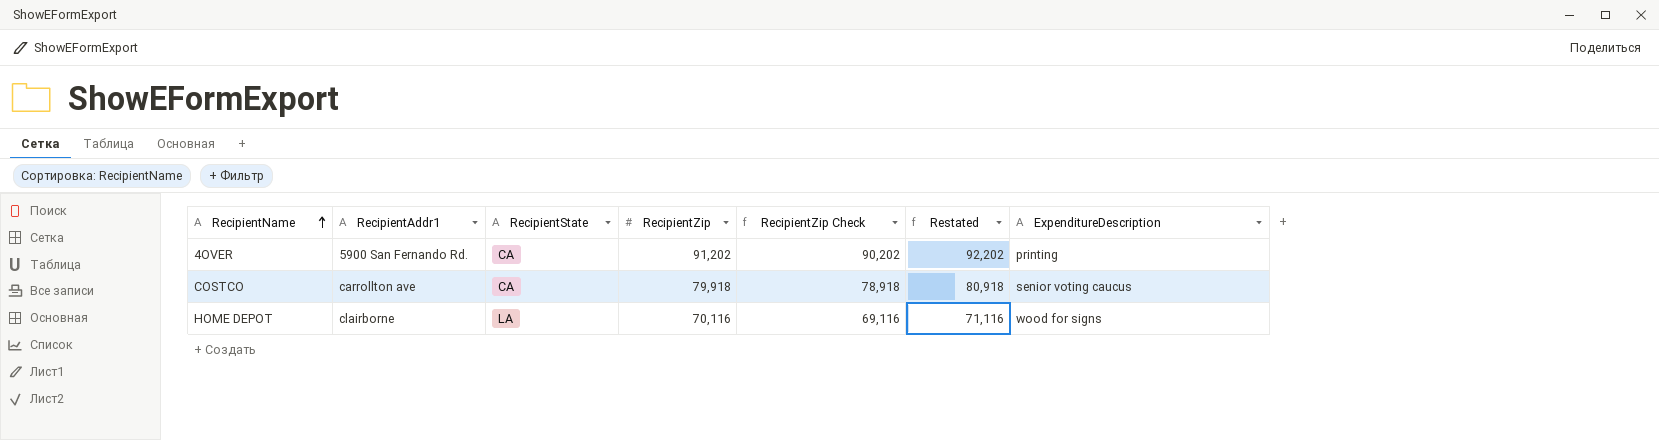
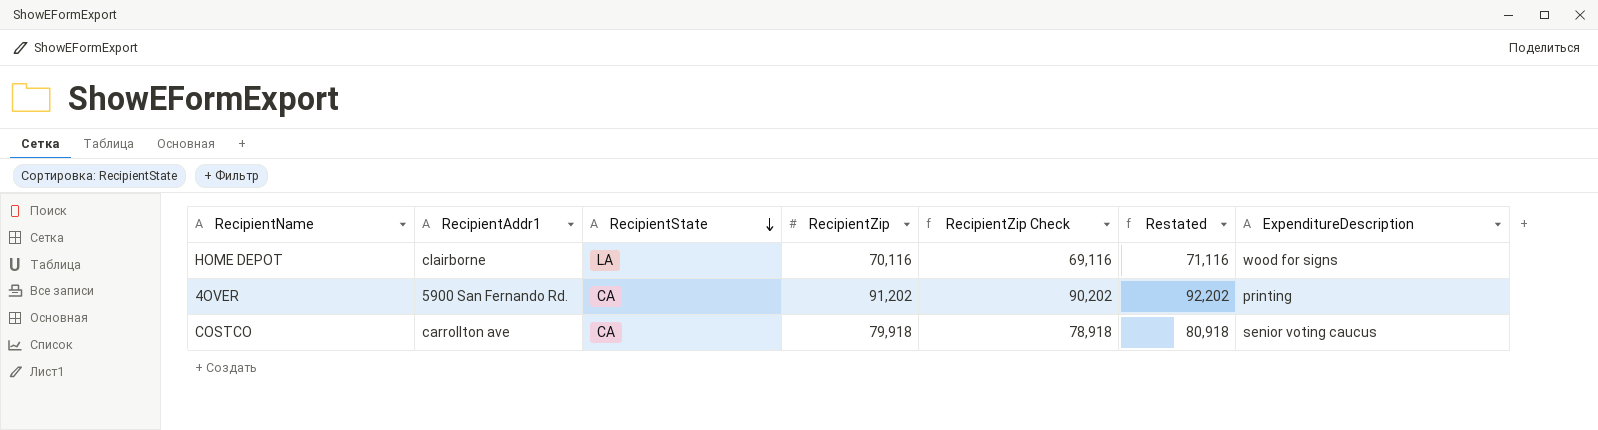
row order: RecipientName ascending -> RecipientState descending

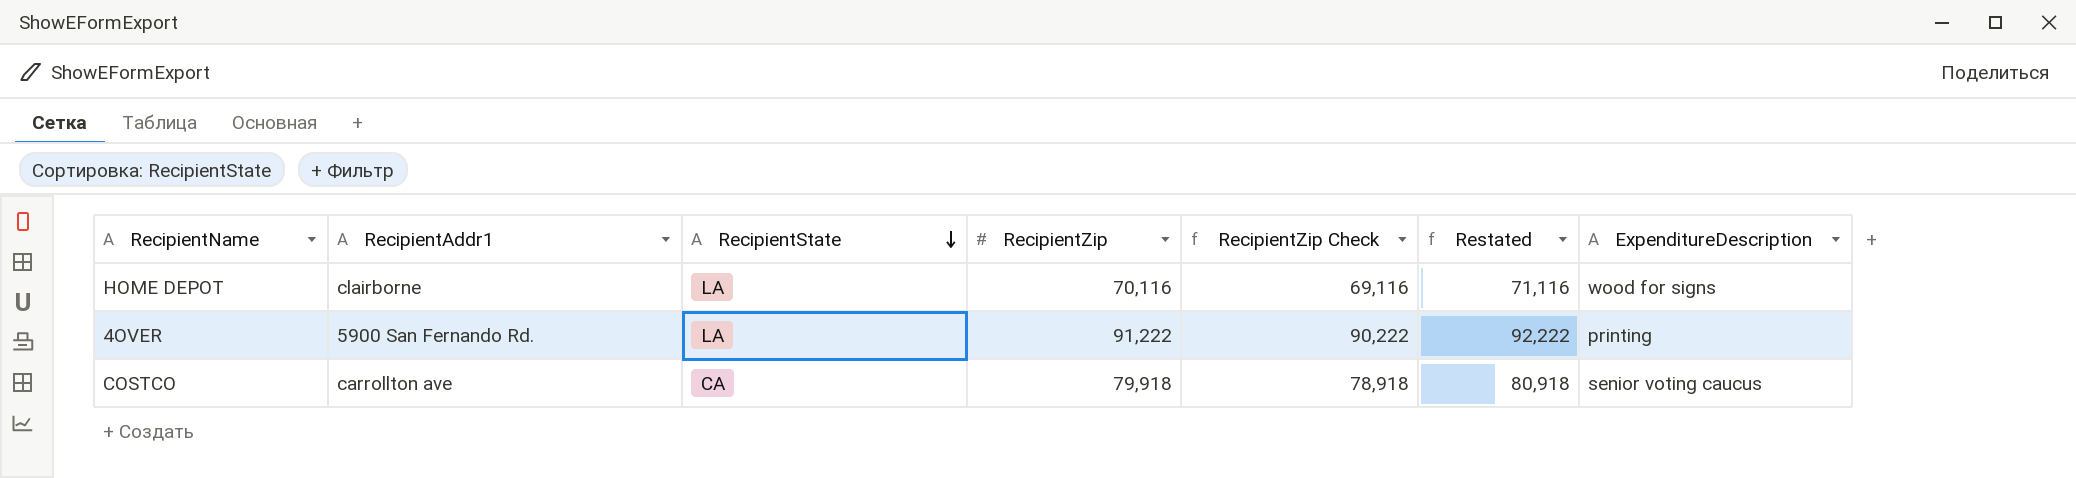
4OVER | RecipientState: CA -> LA
4OVER | RecipientZip: 91,202 -> 91,222
4OVER | RecipientZip Check: 90,202 -> 90,222
4OVER | Restated: 92,202 -> 92,222

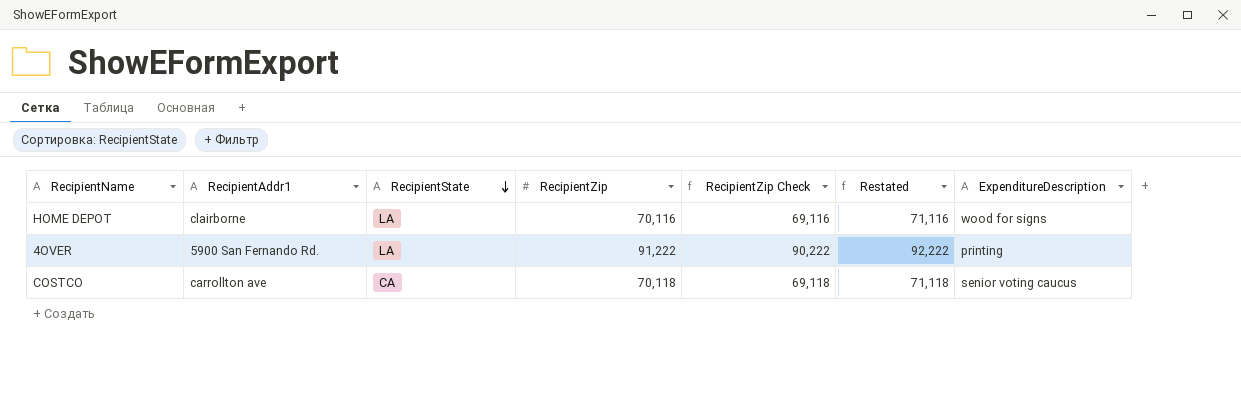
COSTCO | RecipientZip: 79,918 -> 70,118
COSTCO | RecipientZip Check: 78,918 -> 69,118
COSTCO | Restated: 80,918 -> 71,118

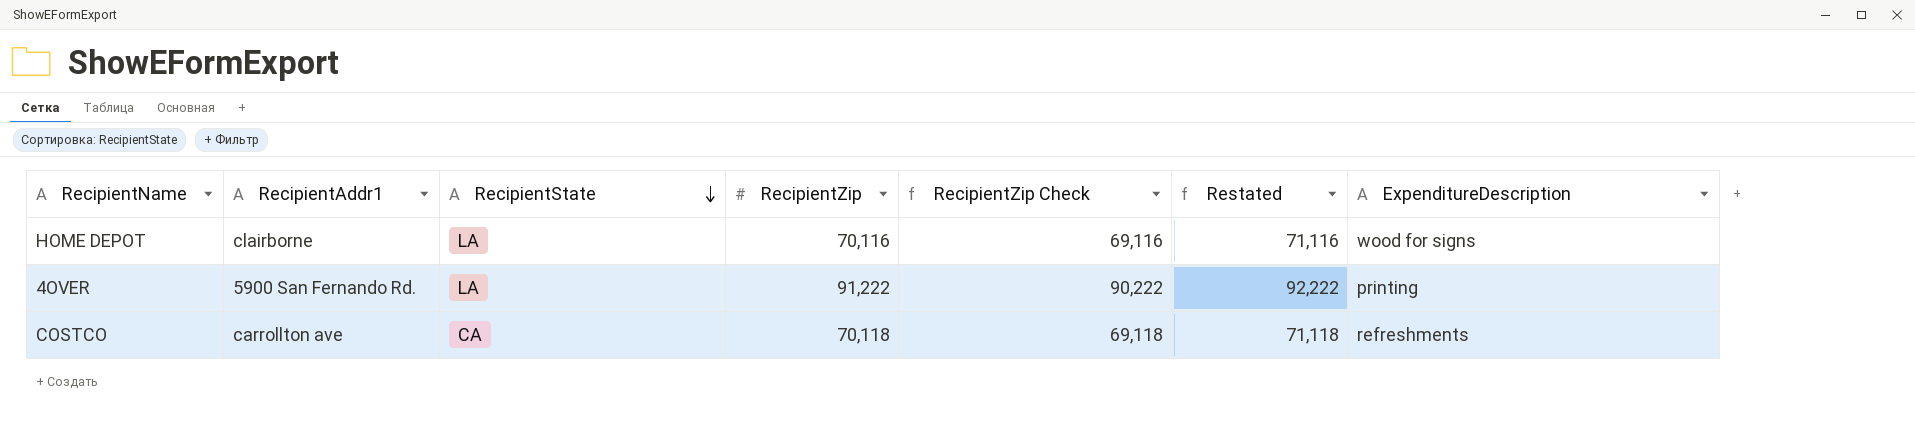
COSTCO | ExpenditureDescription: senior voting caucus -> refreshments

